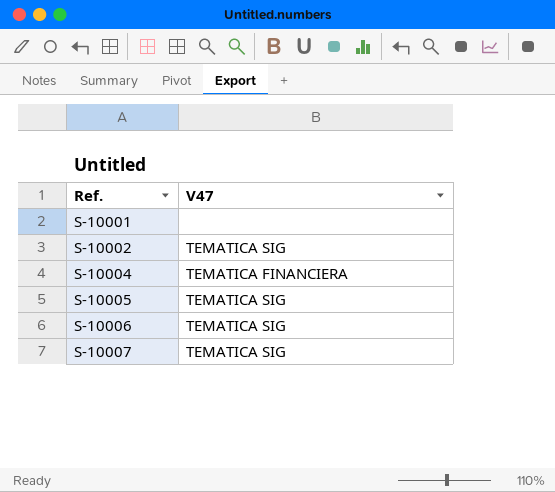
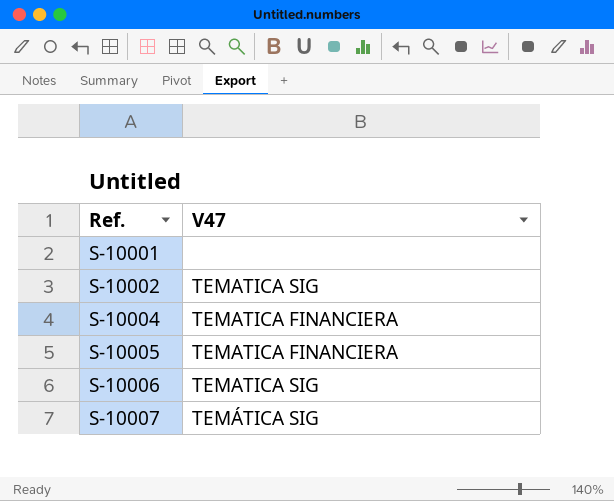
S-10005 | V47: TEMATICA SIG -> TEMATICA FINANCIERA
S-10007 | V47: TEMATICA SIG -> TEMÁTICA SIG

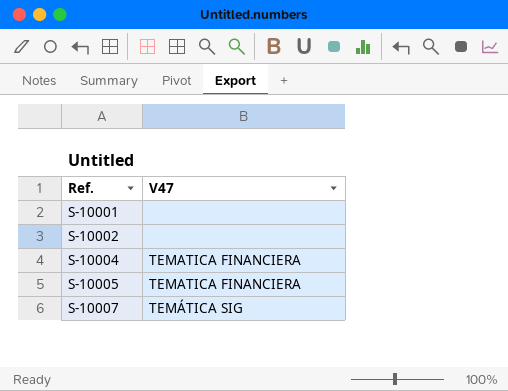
row S-10006: TEMATICA SIG -> none
S-10002 | V47: TEMATICA SIG -> none

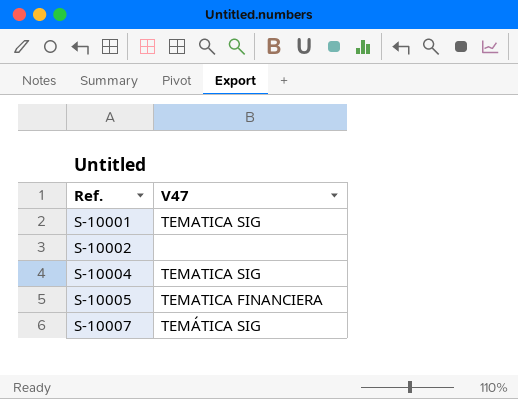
S-10001 | V47: none -> TEMATICA SIG
S-10004 | V47: TEMATICA FINANCIERA -> TEMATICA SIG

